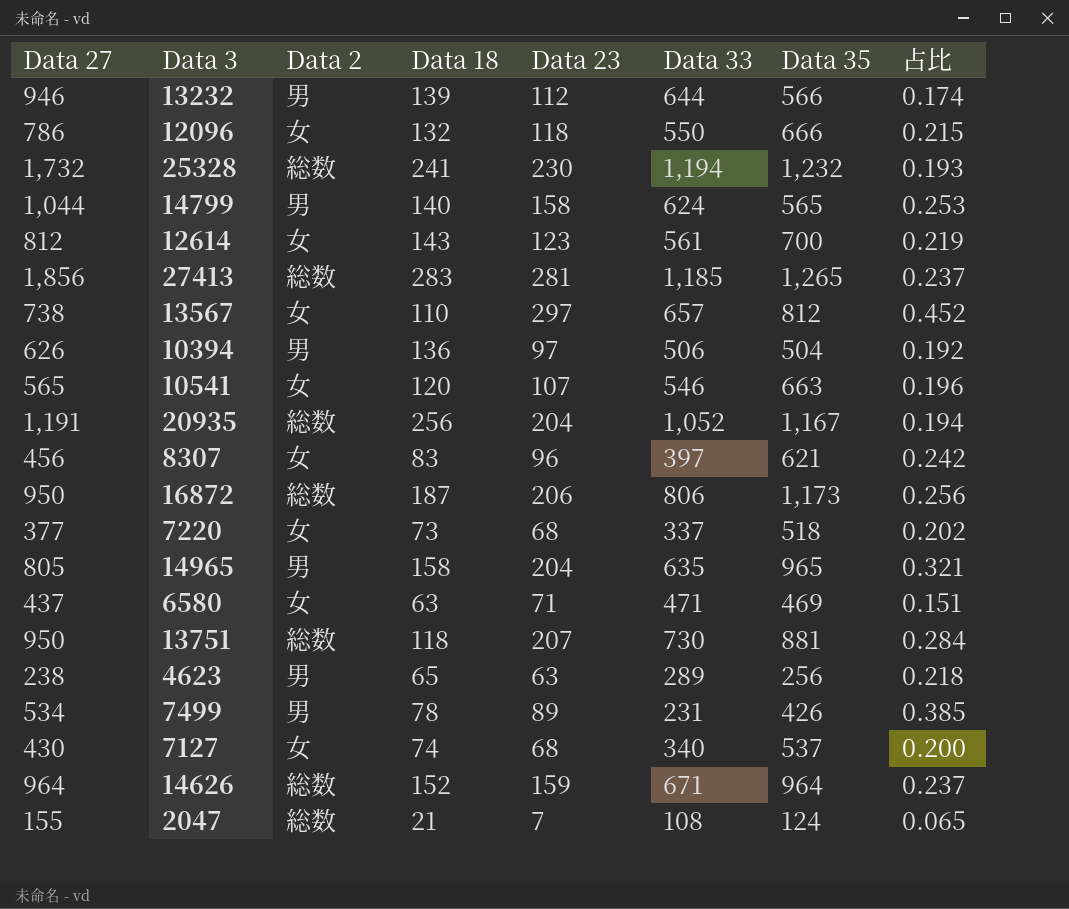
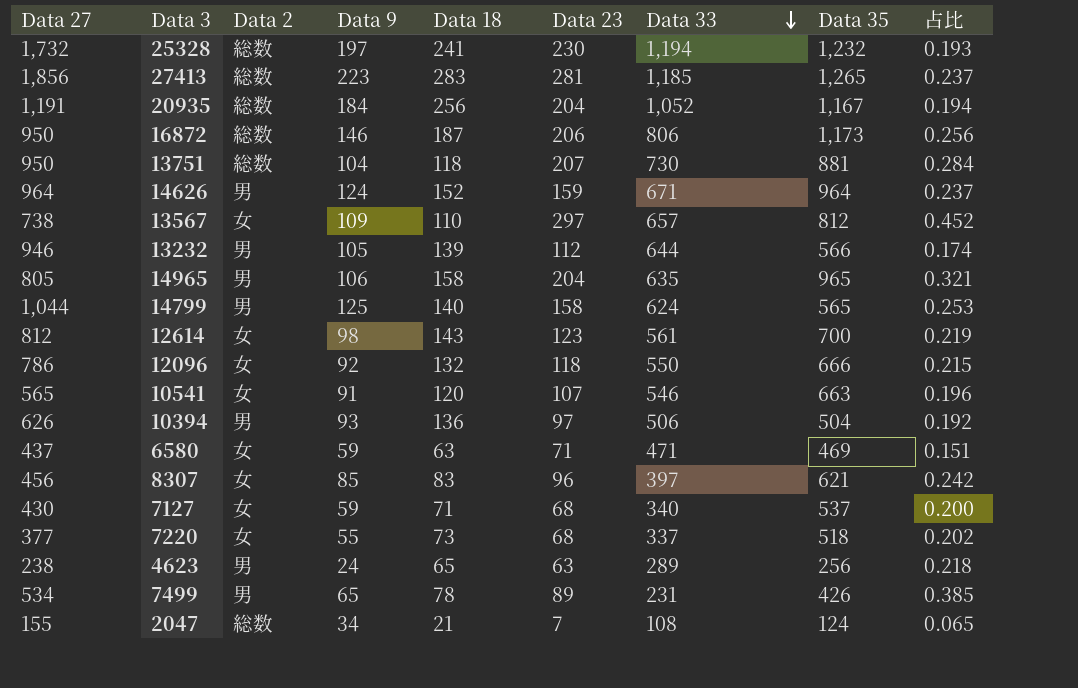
row order: none -> Data 33 descending
column Data 9 | position: none -> 4
14626 | Data 2: 総数 -> 男
7127 | Data 18: 74 -> 71

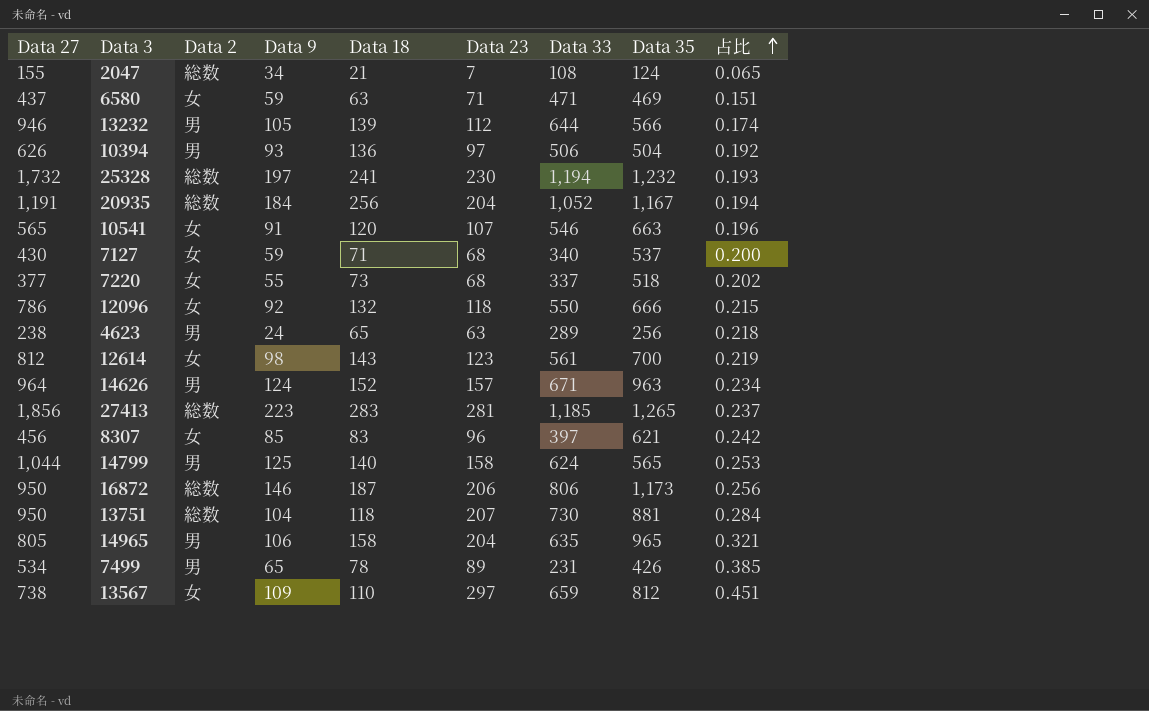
row order: Data 33 descending -> 占比 ascending
14626 | Data 23: 159 -> 157
14626 | Data 35: 964 -> 963
14626 | 占比: 0.237 -> 0.234
13567 | Data 33: 657 -> 659
13567 | 占比: 0.452 -> 0.451

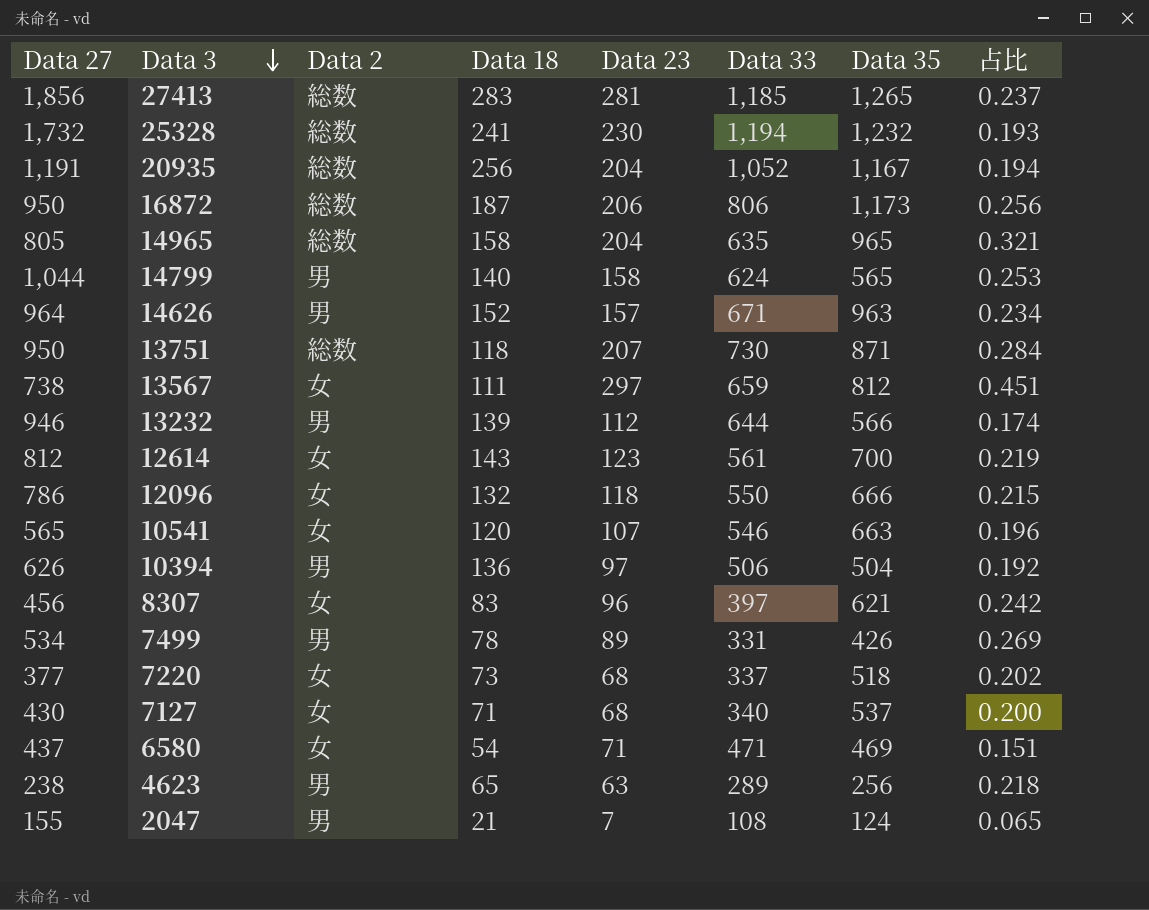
row order: 占比 ascending -> Data 3 descending
column Data 9 | position: 4 -> none
14965 | Data 2: 男 -> 総数
13751 | Data 35: 881 -> 871
13567 | Data 18: 110 -> 111
7499 | Data 33: 231 -> 331
7499 | 占比: 0.385 -> 0.269
6580 | Data 18: 63 -> 54
2047 | Data 2: 総数 -> 男

